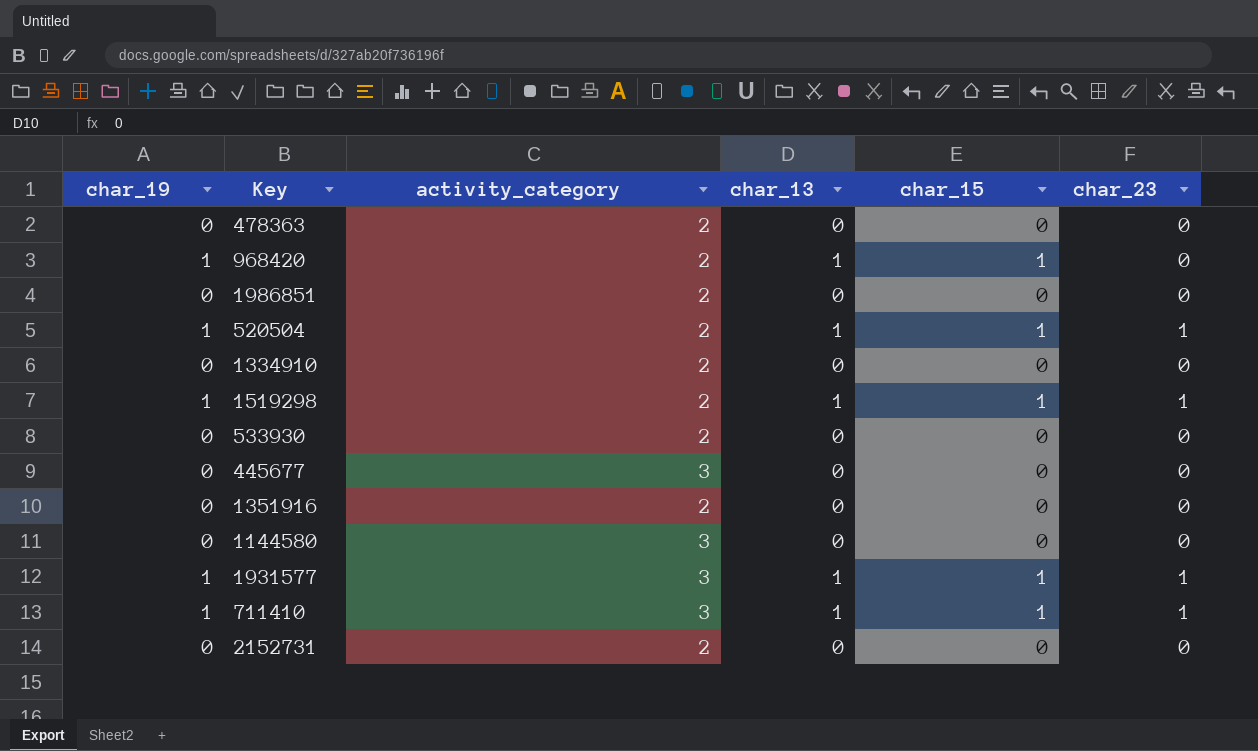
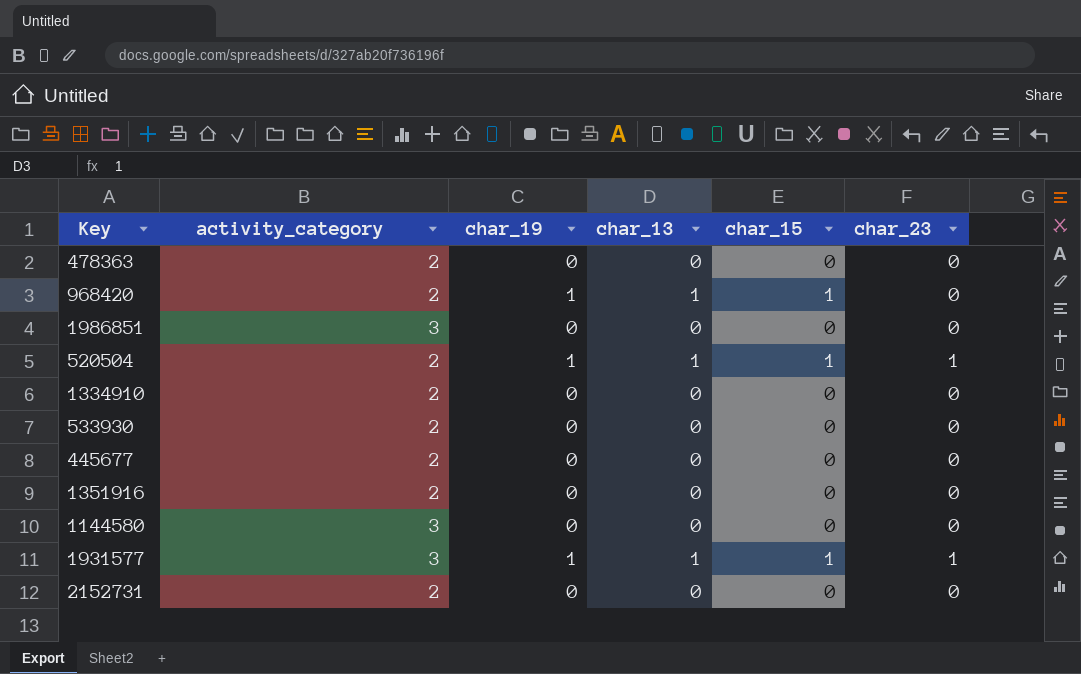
column char_19 | position: 1 -> 3
row 1519298: 1 | 2 | 1 | 1 | 1 -> none
row 711410: 1 | 3 | 1 | 1 | 1 -> none
1986851 | activity_category: 2 -> 3
445677 | activity_category: 3 -> 2

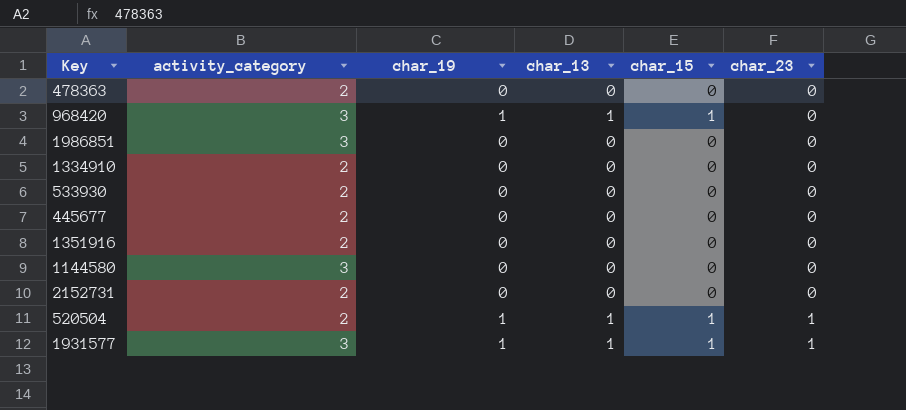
row order: none -> char_23 ascending
968420 | activity_category: 2 -> 3

